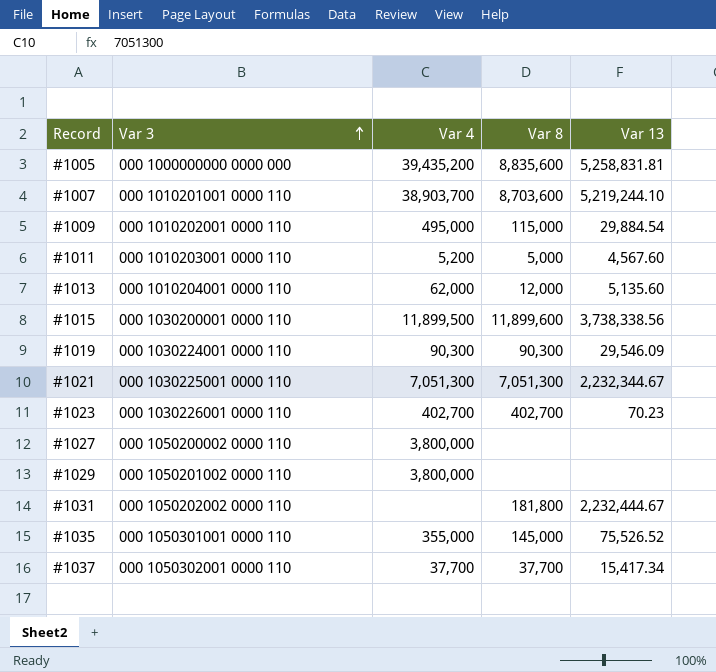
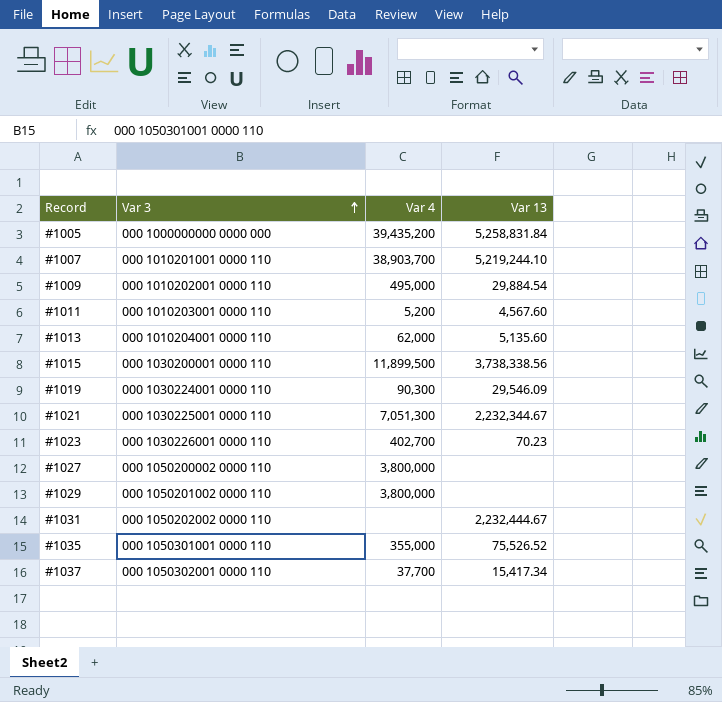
column Var 8 | position: 4 -> none
#1005 | Var 13: 5,258,831.81 -> 5,258,831.84

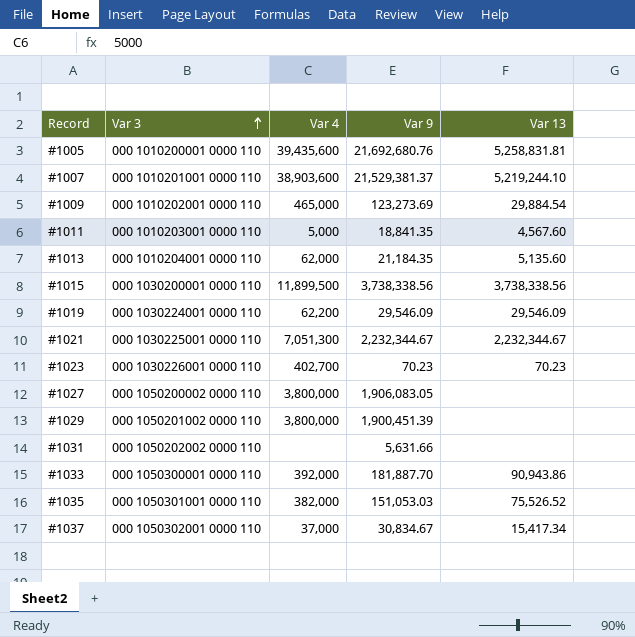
column Var 9 | position: none -> 4
#1005 | Var 3: 000 1000000000 0000 000 -> 000 1010200001 0000 110
#1005 | Var 4: 39,435,200 -> 39,435,600
#1005 | Var 13: 5,258,831.84 -> 5,258,831.81
#1007 | Var 4: 38,903,700 -> 38,903,600
#1009 | Var 4: 495,000 -> 465,000
#1011 | Var 4: 5,200 -> 5,000
#1019 | Var 4: 90,300 -> 62,200
#1031 | Var 13: 2,232,444.67 -> none
row #1033: none -> 000 1050300001 0000 110 | 392,000 | 181,887.70 | 90,943.86
#1035 | Var 4: 355,000 -> 382,000
#1037 | Var 4: 37,700 -> 37,000

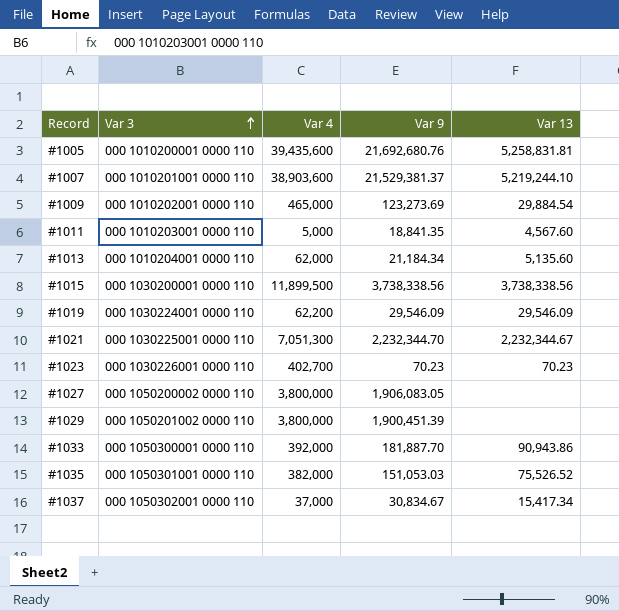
row #1031: 000 1050202002 0000 110 | none | 5,631.66 | none -> none
#1013 | Var 9: 21,184.35 -> 21,184.34
#1021 | Var 9: 2,232,344.67 -> 2,232,344.70

